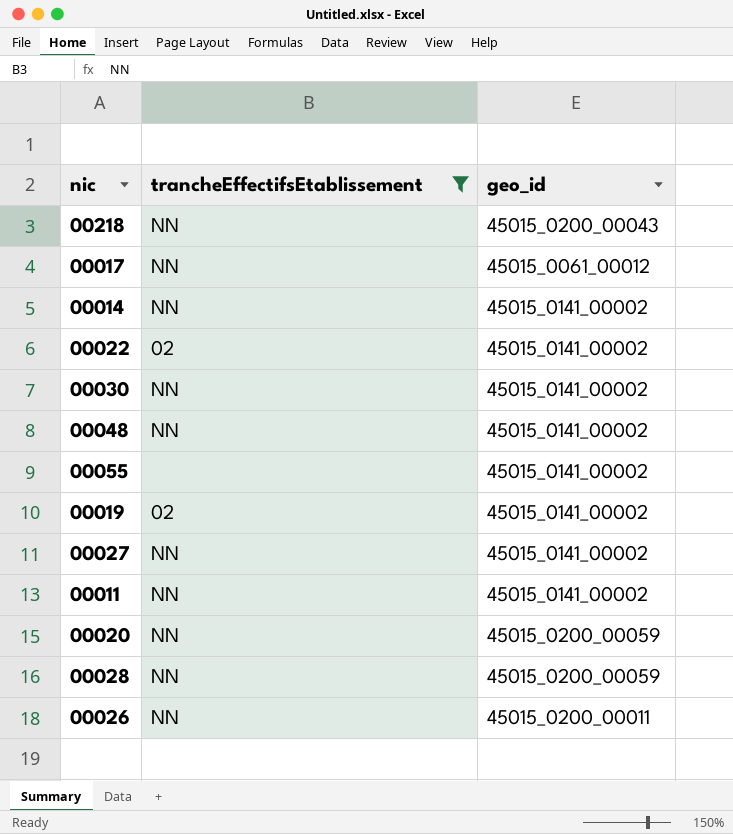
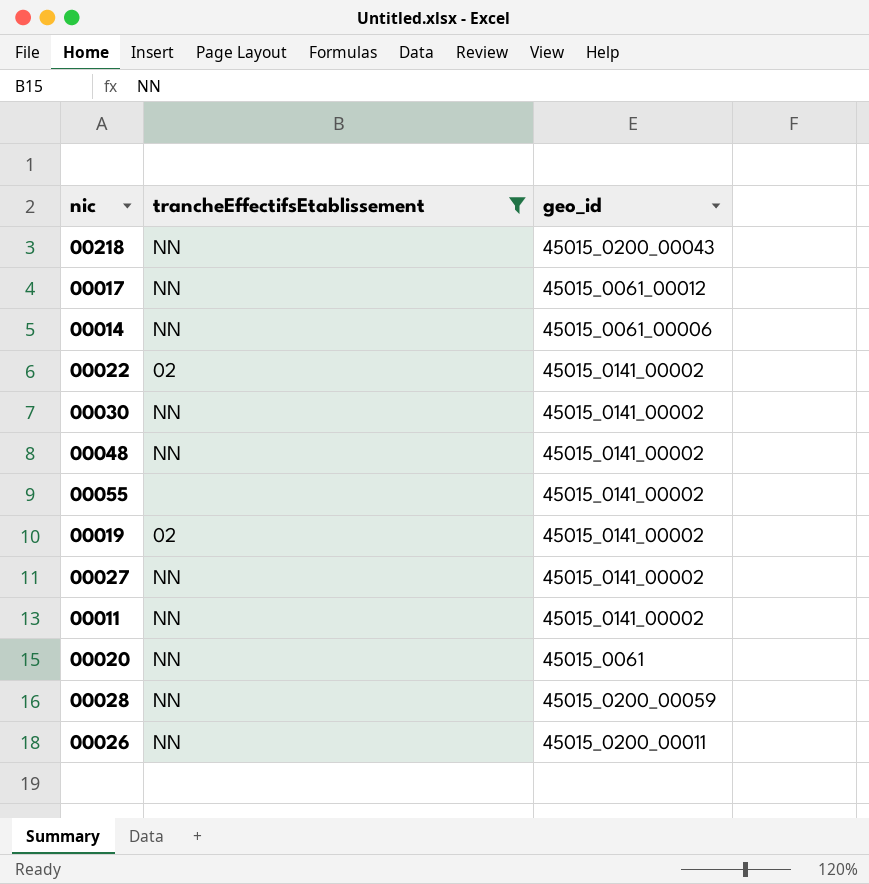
00014 | geo_id: 45015_0141_00002 -> 45015_0061_00006
00020 | geo_id: 45015_0200_00059 -> 45015_0061

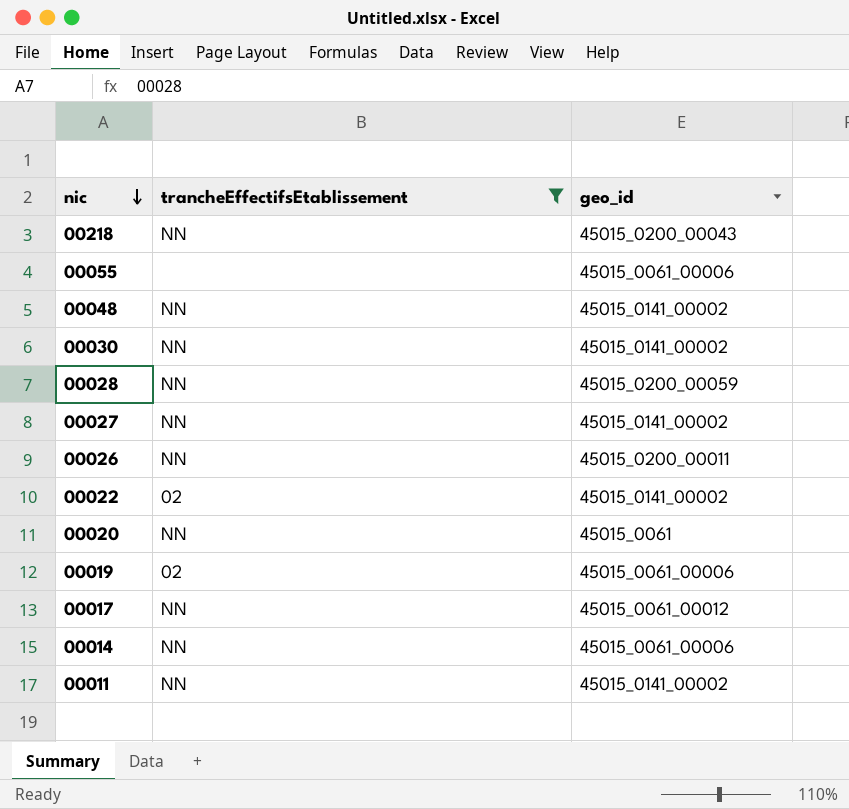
row order: none -> nic descending
00055 | geo_id: 45015_0141_00002 -> 45015_0061_00006
00019 | geo_id: 45015_0141_00002 -> 45015_0061_00006

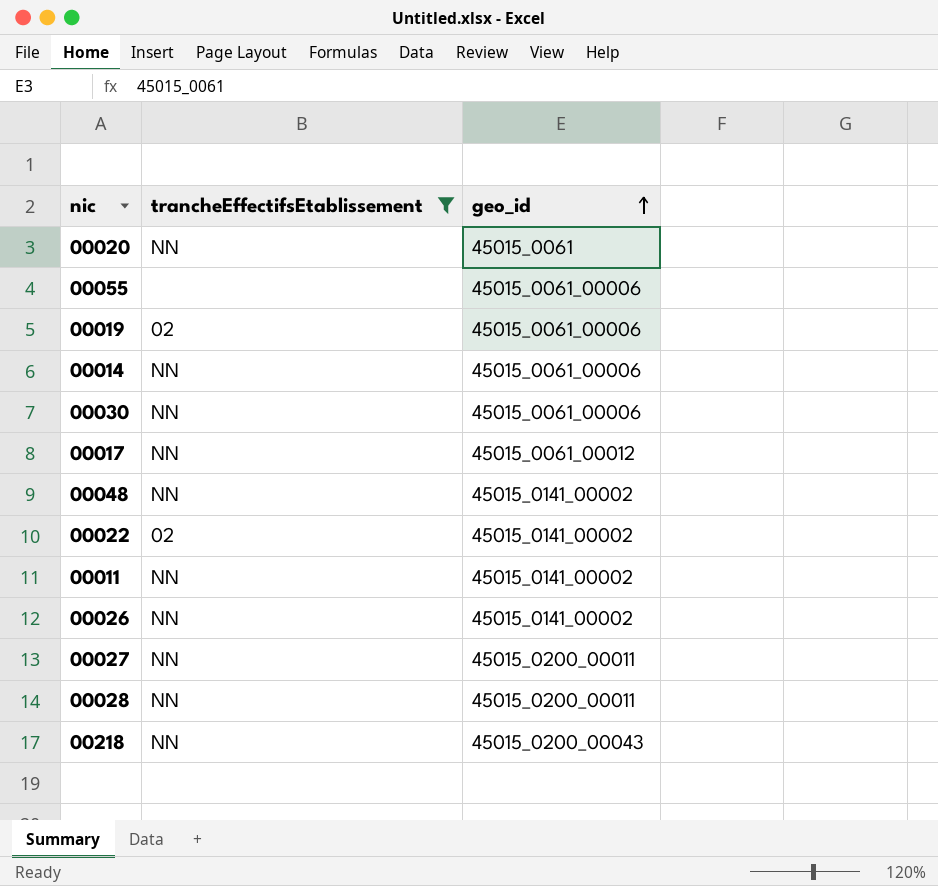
row order: nic descending -> geo_id ascending
00030 | geo_id: 45015_0141_00002 -> 45015_0061_00006
00026 | geo_id: 45015_0200_00011 -> 45015_0141_00002
00027 | geo_id: 45015_0141_00002 -> 45015_0200_00011
00028 | geo_id: 45015_0200_00059 -> 45015_0200_00011

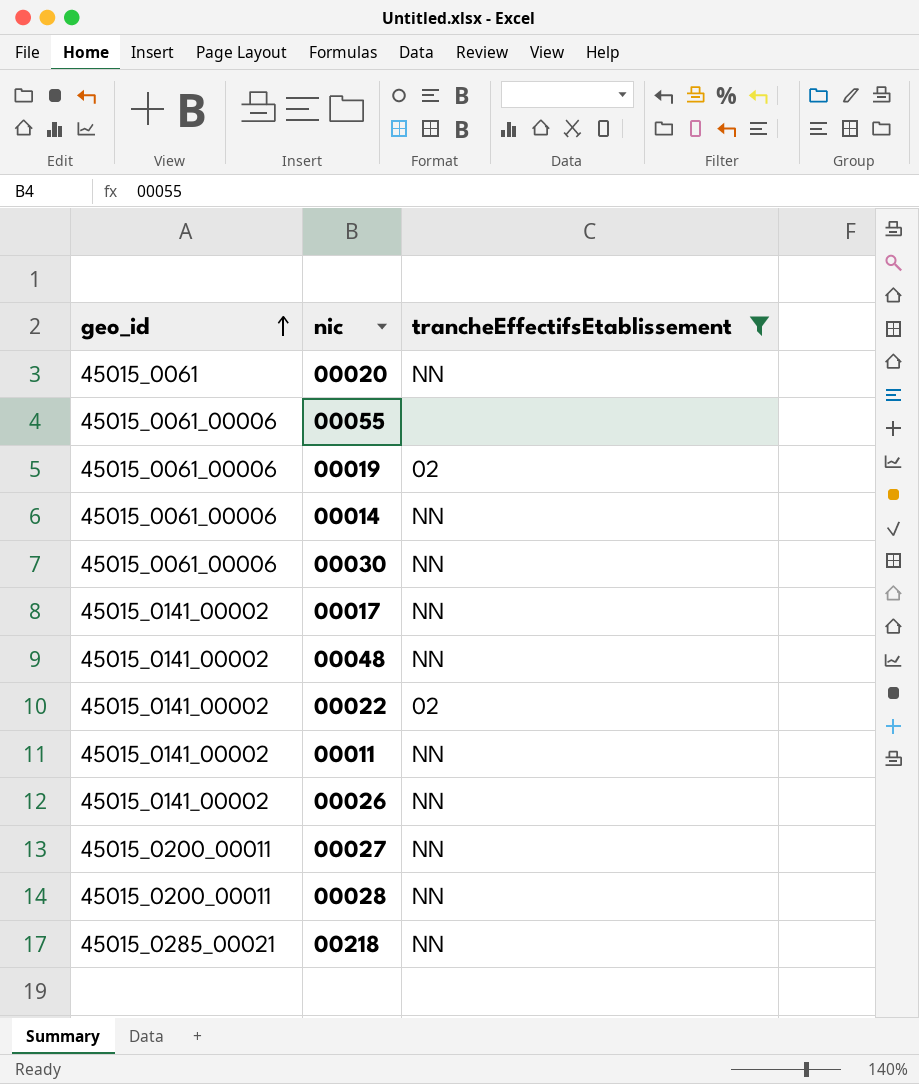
column geo_id | position: 3 -> 1
00017 | geo_id: 45015_0061_00012 -> 45015_0141_00002
00218 | geo_id: 45015_0200_00043 -> 45015_0285_00021

